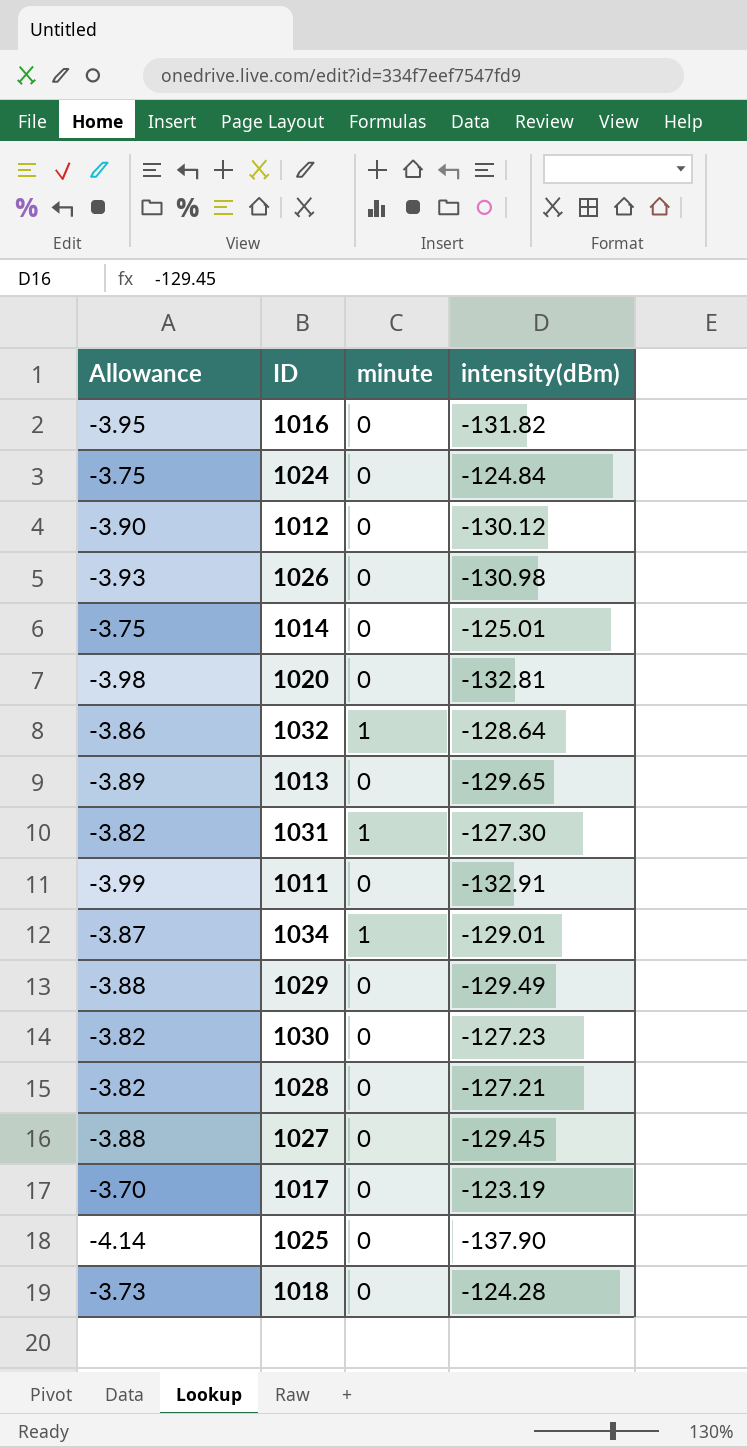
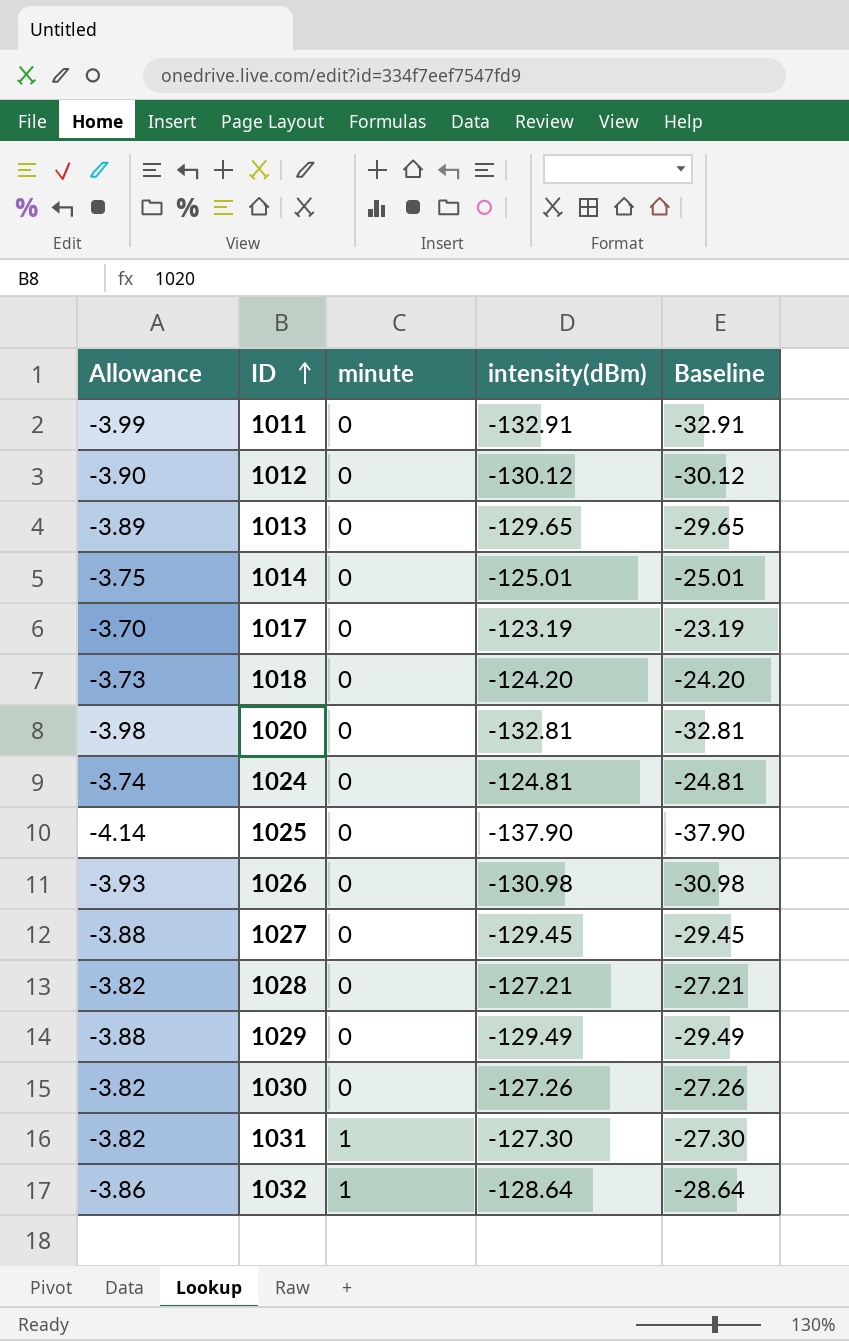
row order: none -> ID ascending
column Baseline | formula: none -> [intensity(dBm)] + 100
row 1016: -3.95 | 0 | -131.82 -> none
row 1034: -3.87 | 1 | -129.01 -> none
1018 | intensity(dBm): -124.28 -> -124.20
1024 | Allowance: -3.75 -> -3.74
1024 | intensity(dBm): -124.84 -> -124.81
1030 | intensity(dBm): -127.23 -> -127.26

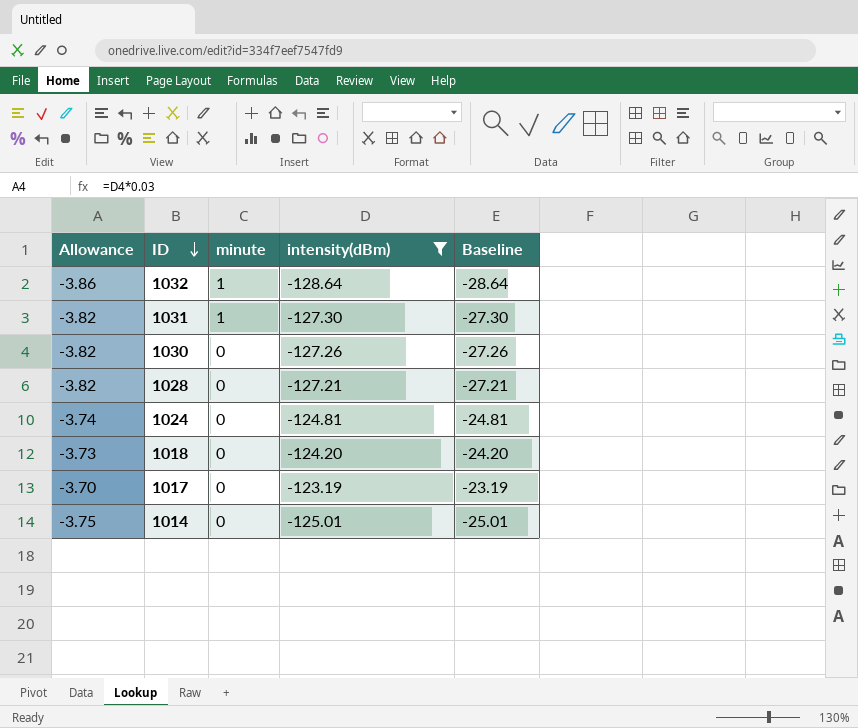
filter: none -> intensity(dBm) >= -128.64
row order: ID ascending -> ID descending

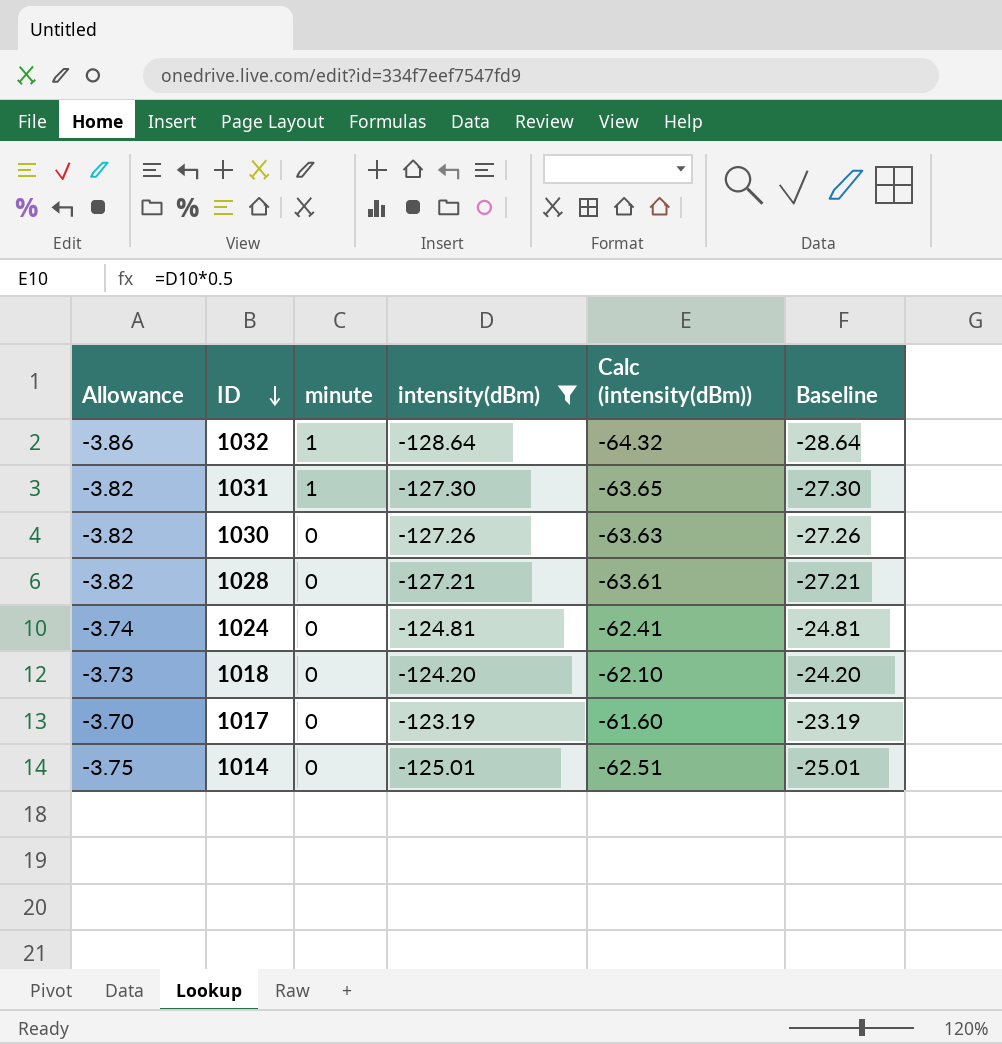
column Calc (intensity(dBm)) | formula: none -> [intensity(dBm)] * 0.5

